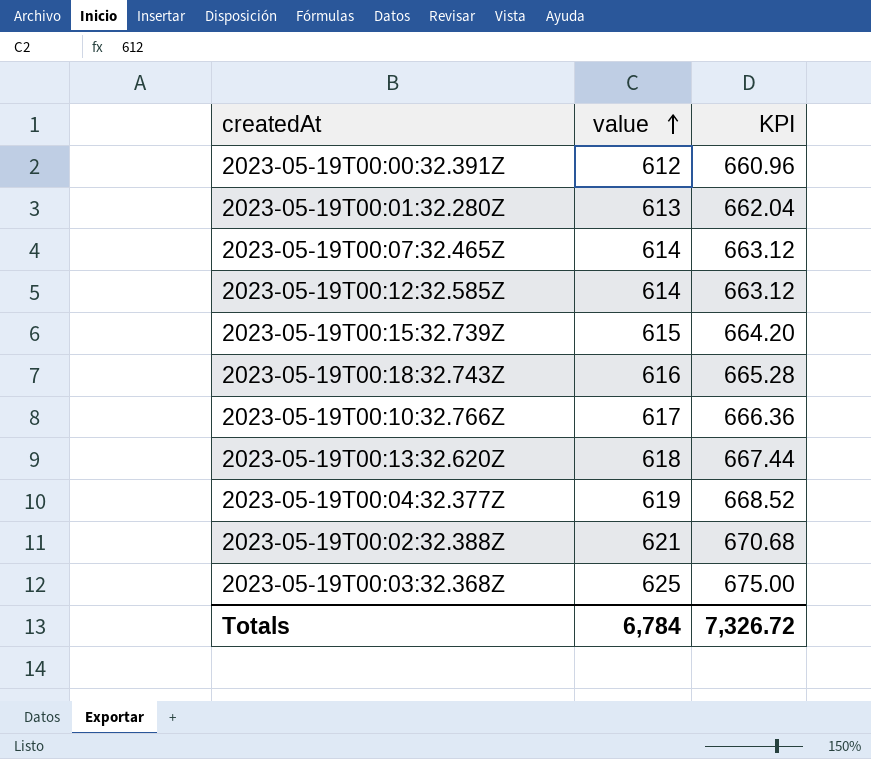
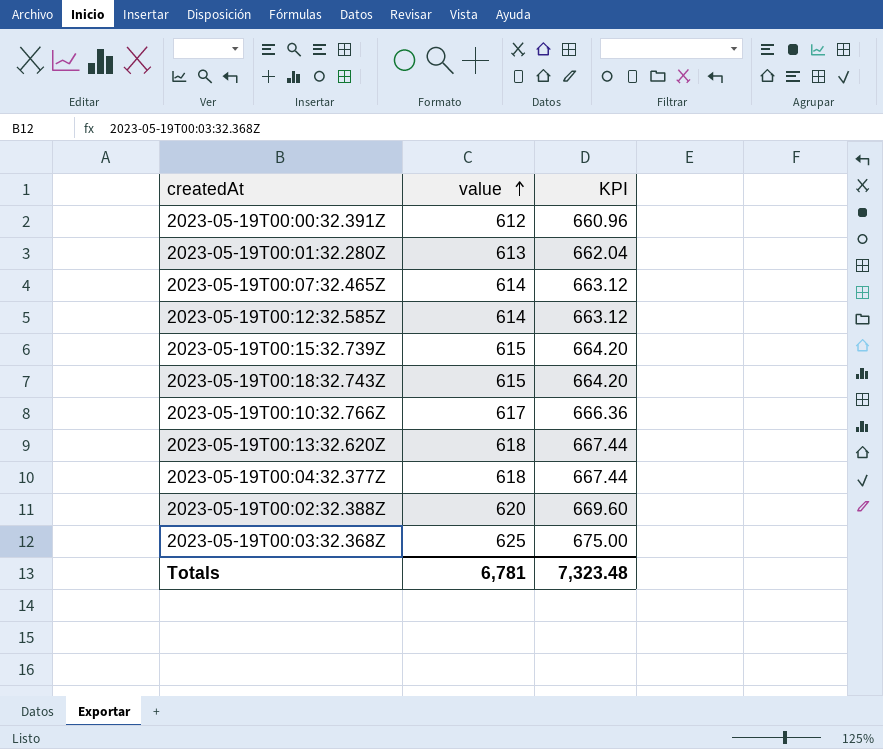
2023-05-19T00:18:32.743Z | value: 616 -> 615
2023-05-19T00:18:32.743Z | KPI: 665.28 -> 664.20
2023-05-19T00:04:32.377Z | value: 619 -> 618
2023-05-19T00:04:32.377Z | KPI: 668.52 -> 667.44
2023-05-19T00:02:32.388Z | value: 621 -> 620
2023-05-19T00:02:32.388Z | KPI: 670.68 -> 669.60
Totals | value: 6,784 -> 6,781
Totals | KPI: 7,326.72 -> 7,323.48

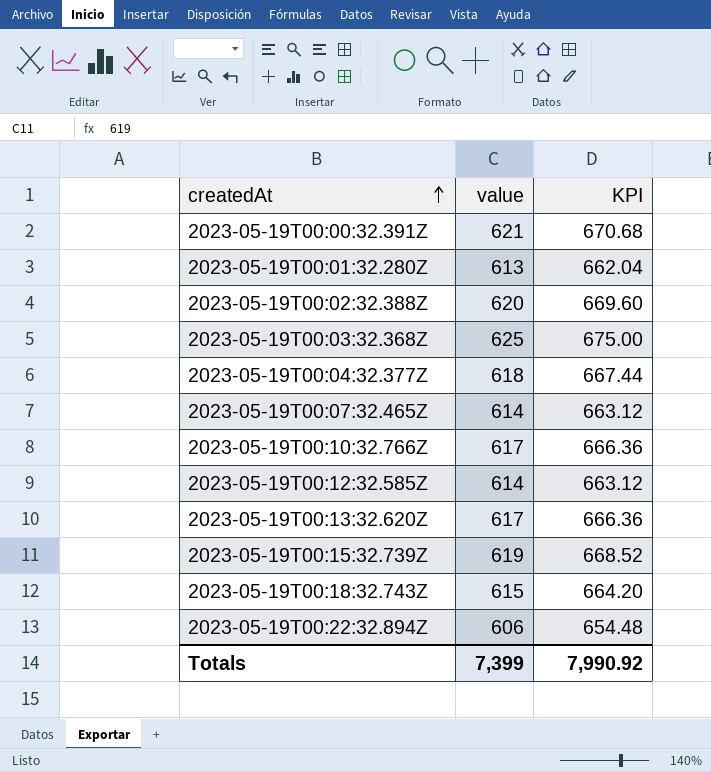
row order: value ascending -> createdAt ascending
2023-05-19T00:00:32.391Z | value: 612 -> 621
2023-05-19T00:00:32.391Z | KPI: 660.96 -> 670.68
2023-05-19T00:13:32.620Z | value: 618 -> 617
2023-05-19T00:13:32.620Z | KPI: 667.44 -> 666.36
2023-05-19T00:15:32.739Z | value: 615 -> 619
2023-05-19T00:15:32.739Z | KPI: 664.20 -> 668.52
row 2023-05-19T00:22:32.894Z: none -> 606 | 654.48
Totals | value: 6,781 -> 7,399
Totals | KPI: 7,323.48 -> 7,990.92

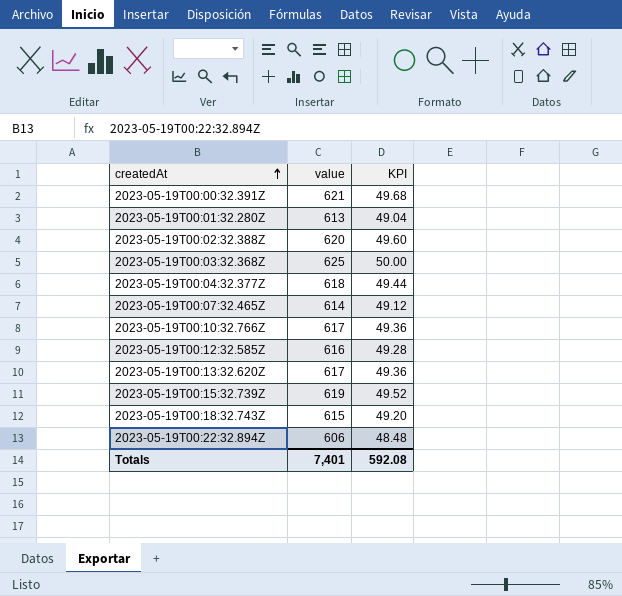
column KPI | formula: [value] * 1.08 -> [value] * 0.08
2023-05-19T00:12:32.585Z | value: 614 -> 616
Totals | value: 7,399 -> 7,401
Totals | KPI: 7,990.92 -> 592.08

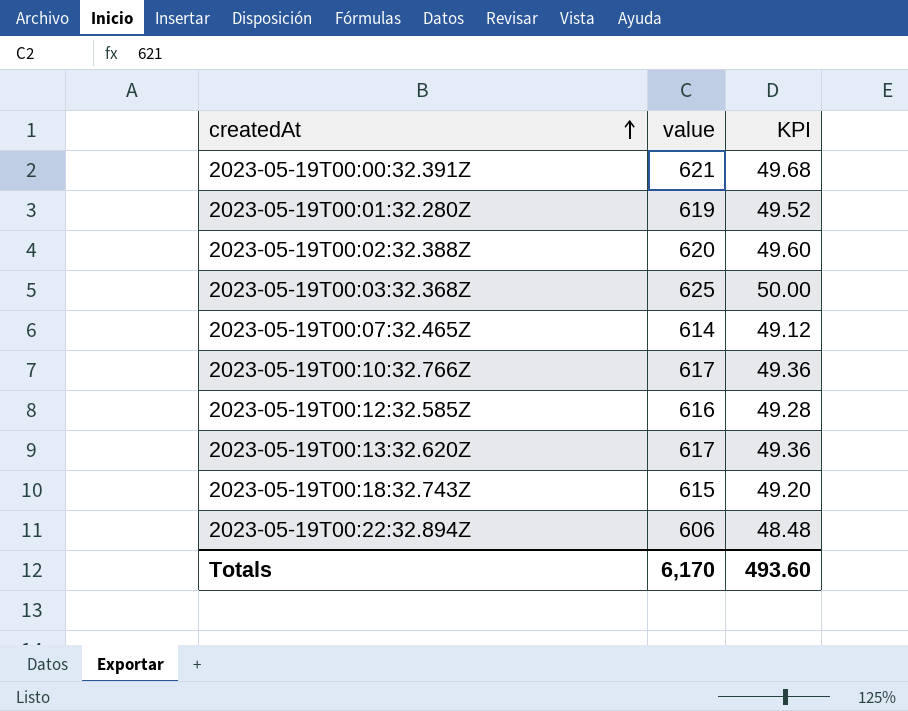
row 2023-05-19T00:04:32.377Z: 618 | 49.44 -> none
row 2023-05-19T00:15:32.739Z: 619 | 49.52 -> none
2023-05-19T00:01:32.280Z | value: 613 -> 619
2023-05-19T00:01:32.280Z | KPI: 49.04 -> 49.52
Totals | value: 7,401 -> 6,170
Totals | KPI: 592.08 -> 493.60

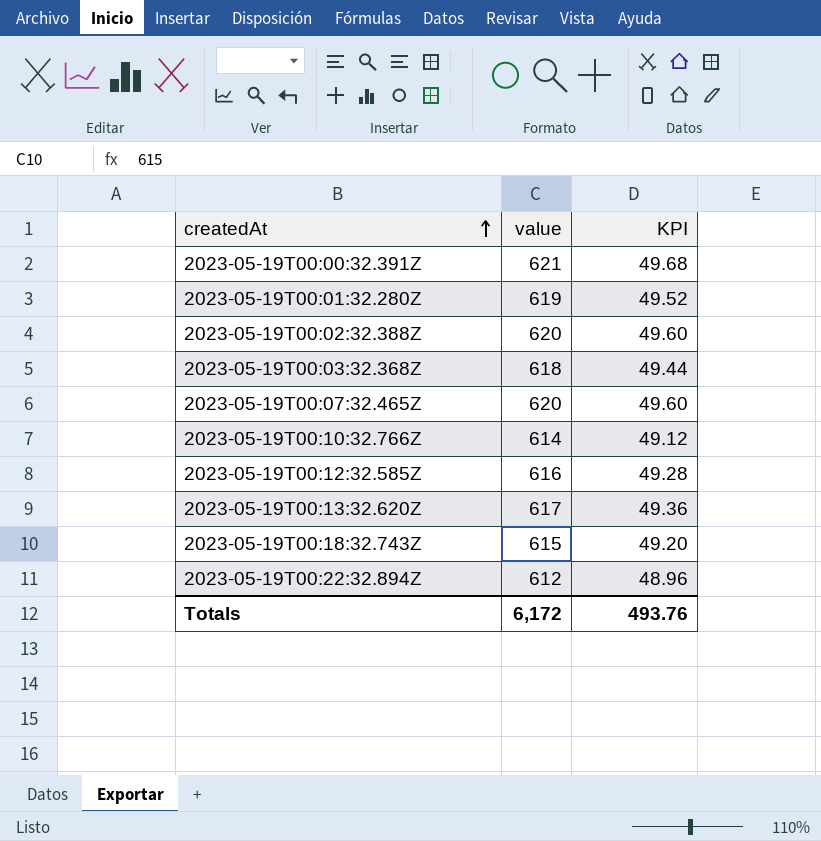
2023-05-19T00:03:32.368Z | value: 625 -> 618
2023-05-19T00:03:32.368Z | KPI: 50.00 -> 49.44
2023-05-19T00:07:32.465Z | value: 614 -> 620
2023-05-19T00:07:32.465Z | KPI: 49.12 -> 49.60
2023-05-19T00:10:32.766Z | value: 617 -> 614
2023-05-19T00:10:32.766Z | KPI: 49.36 -> 49.12
2023-05-19T00:22:32.894Z | value: 606 -> 612
2023-05-19T00:22:32.894Z | KPI: 48.48 -> 48.96
Totals | value: 6,170 -> 6,172
Totals | KPI: 493.60 -> 493.76

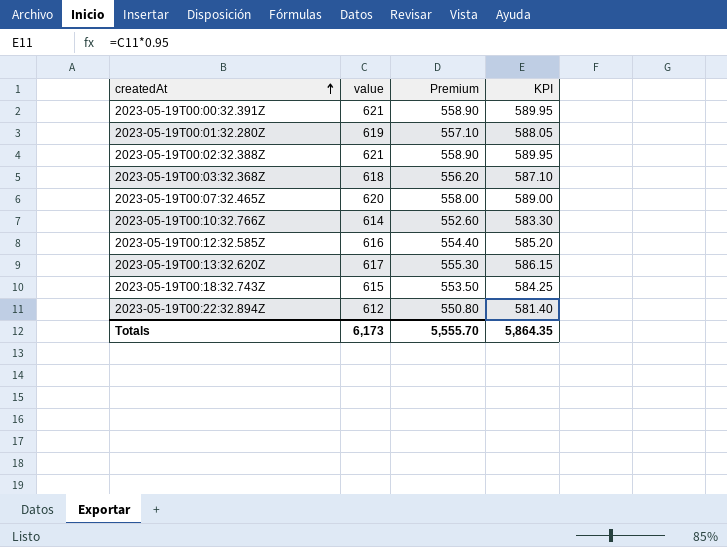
column Premium | formula: none -> [value] * 0.9
column KPI | formula: [value] * 0.08 -> [value] * 0.95
2023-05-19T00:02:32.388Z | value: 620 -> 621
Totals | value: 6,172 -> 6,173
Totals | KPI: 493.76 -> 5,864.35

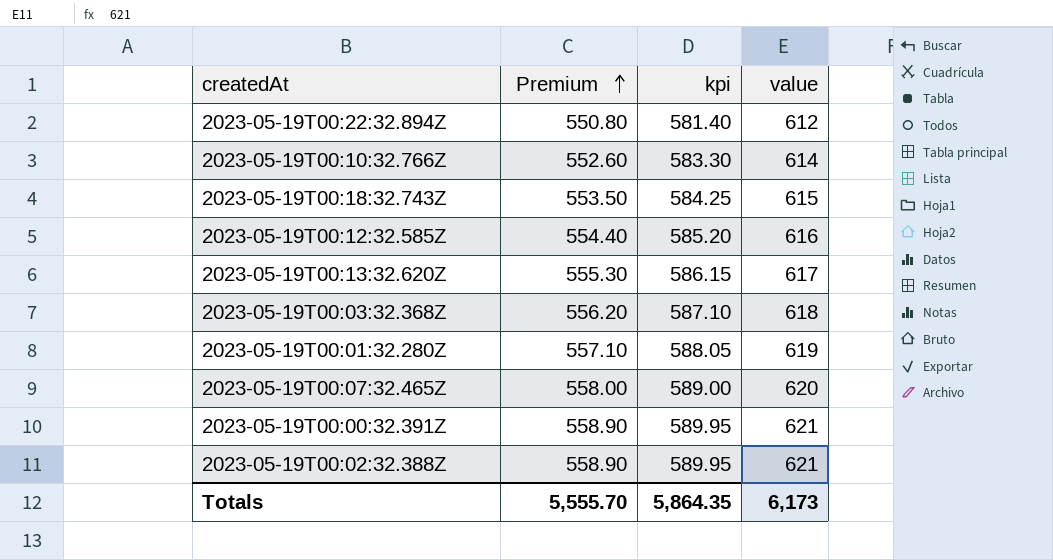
row order: createdAt ascending -> Premium ascending
column name: KPI -> kpi
column value | position: 2 -> 4

